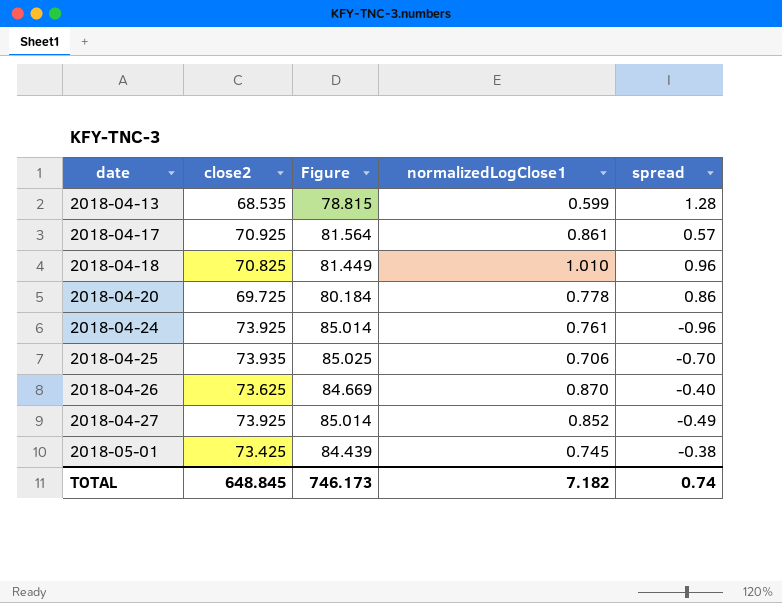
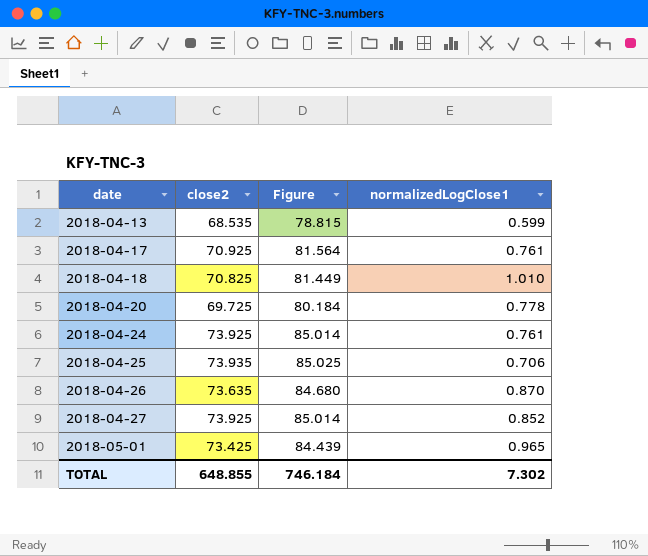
column spread | position: 5 -> none
2018-04-17 | normalizedLogClose1: 0.861 -> 0.761
2018-04-26 | close2: 73.625 -> 73.635
2018-04-26 | Figure: 84.669 -> 84.680
2018-05-01 | normalizedLogClose1: 0.745 -> 0.965
TOTAL | close2: 648.845 -> 648.855
TOTAL | Figure: 746.173 -> 746.184
TOTAL | normalizedLogClose1: 7.182 -> 7.302

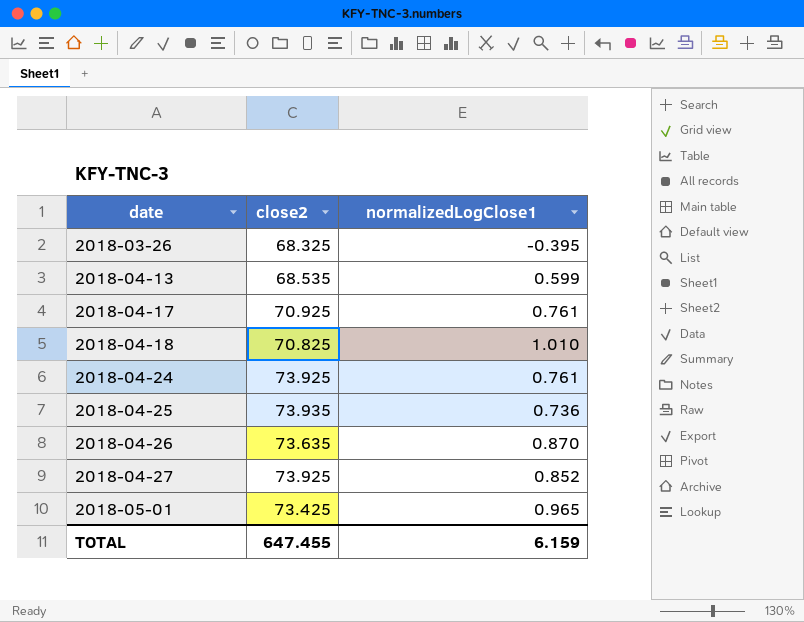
column Figure | formula: [close2] * 1.15 -> none
row 2018-04-20: 69.725 | 80.184 | 0.778 -> none
row 2018-03-26: none -> 68.325 | -0.395
2018-04-25 | normalizedLogClose1: 0.706 -> 0.736
TOTAL | close2: 648.855 -> 647.455
TOTAL | normalizedLogClose1: 7.302 -> 6.159

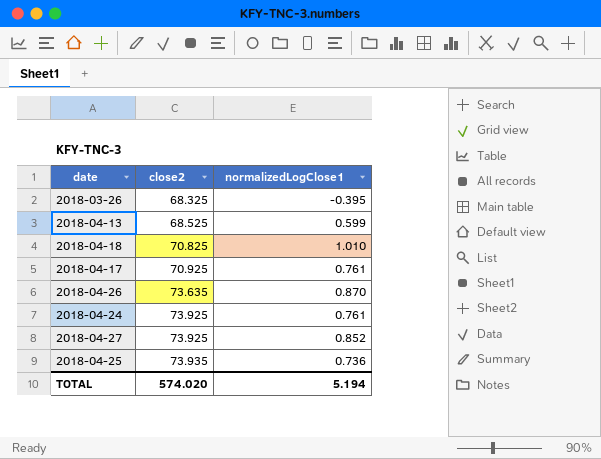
row order: date ascending -> close2 ascending
row 2018-05-01: 73.425 | 0.965 -> none
2018-04-13 | close2: 68.535 -> 68.525
TOTAL | close2: 647.455 -> 574.020
TOTAL | normalizedLogClose1: 6.159 -> 5.194

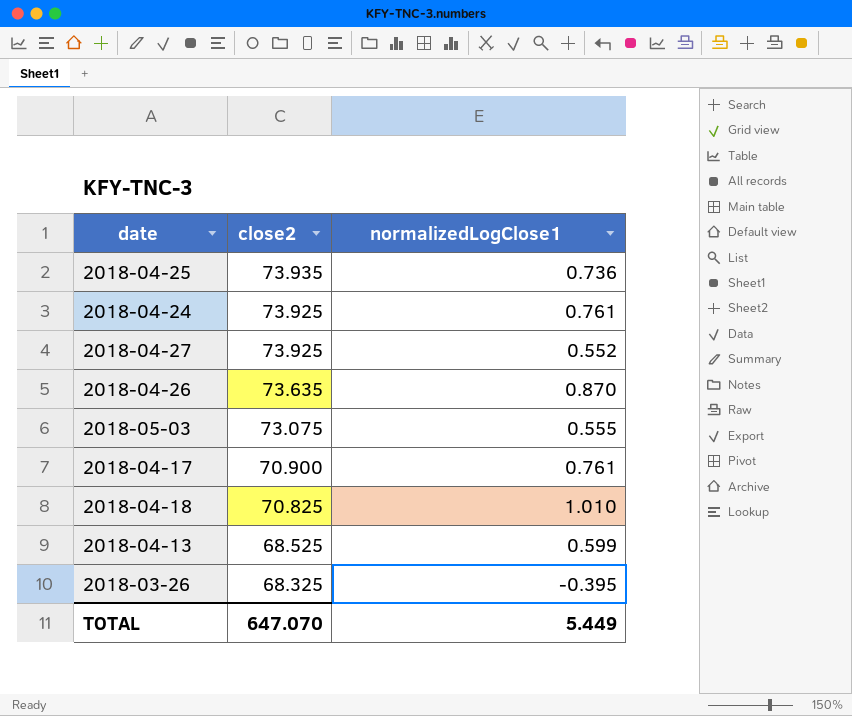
row order: close2 ascending -> close2 descending
2018-04-27 | normalizedLogClose1: 0.852 -> 0.552
row 2018-05-03: none -> 73.075 | 0.555
2018-04-17 | close2: 70.925 -> 70.900
TOTAL | close2: 574.020 -> 647.070
TOTAL | normalizedLogClose1: 5.194 -> 5.449

